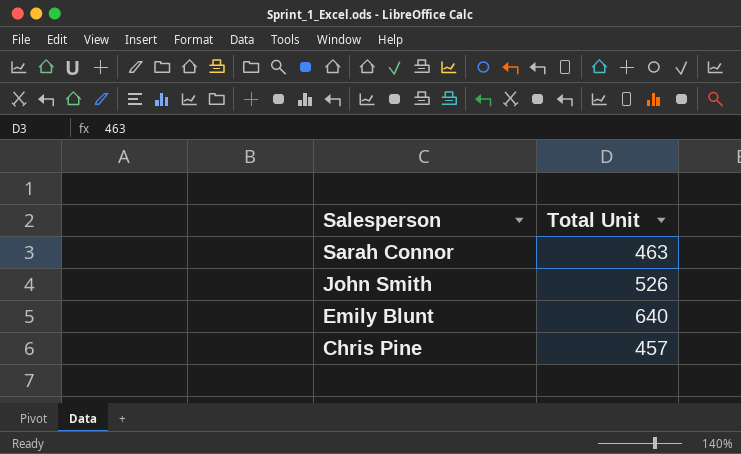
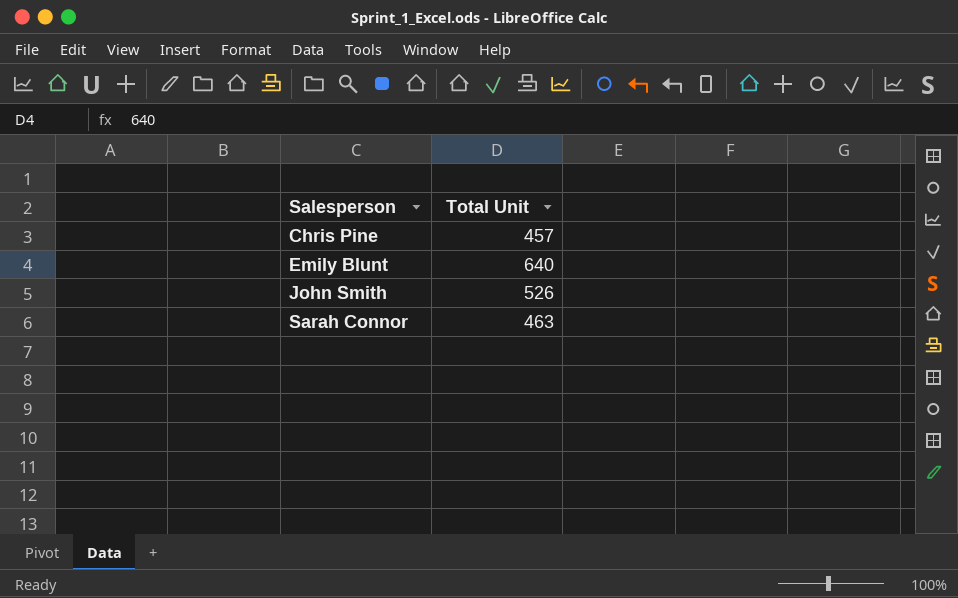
row order: Salesperson descending -> Salesperson ascending

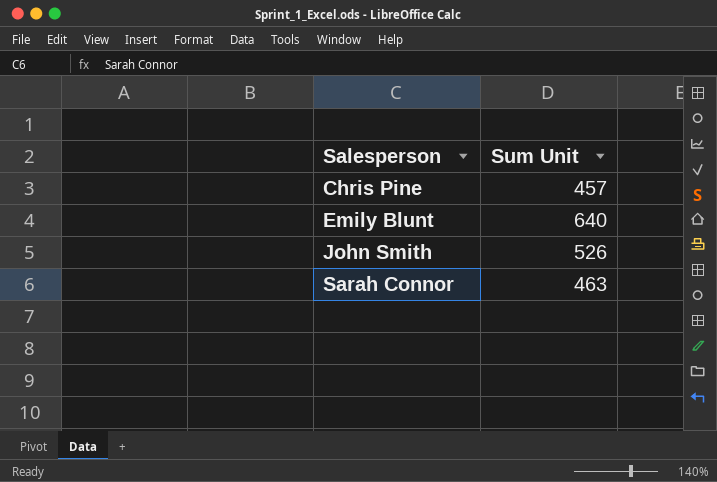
column name: Total Unit -> Sum Unit

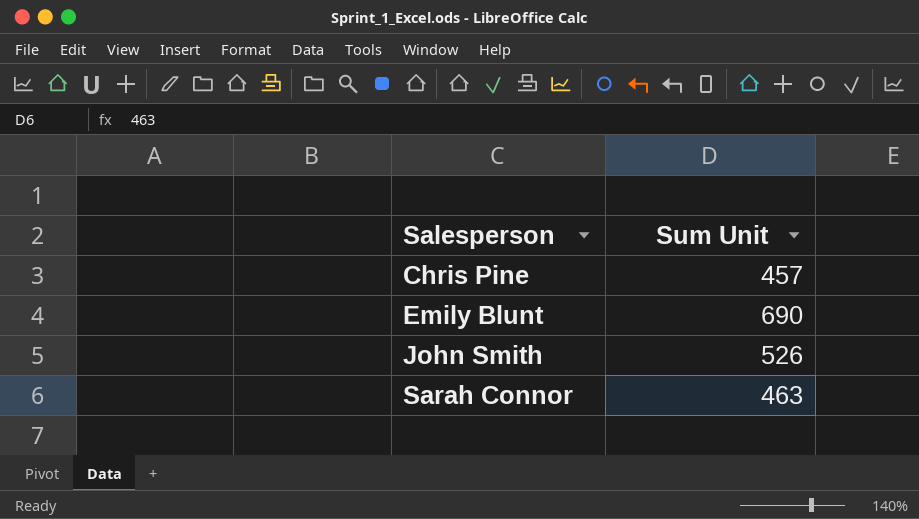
Emily Blunt | Sum Unit: 640 -> 690

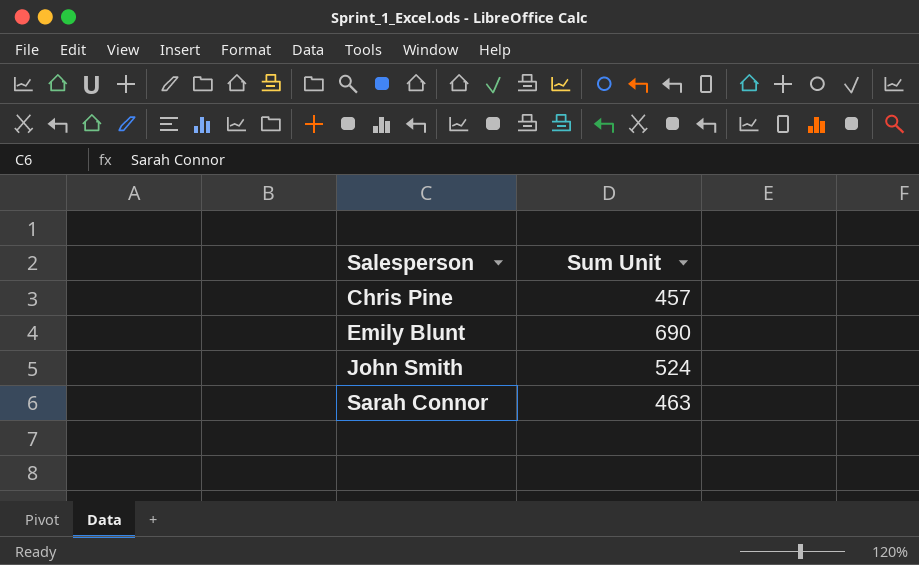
John Smith | Sum Unit: 526 -> 524

